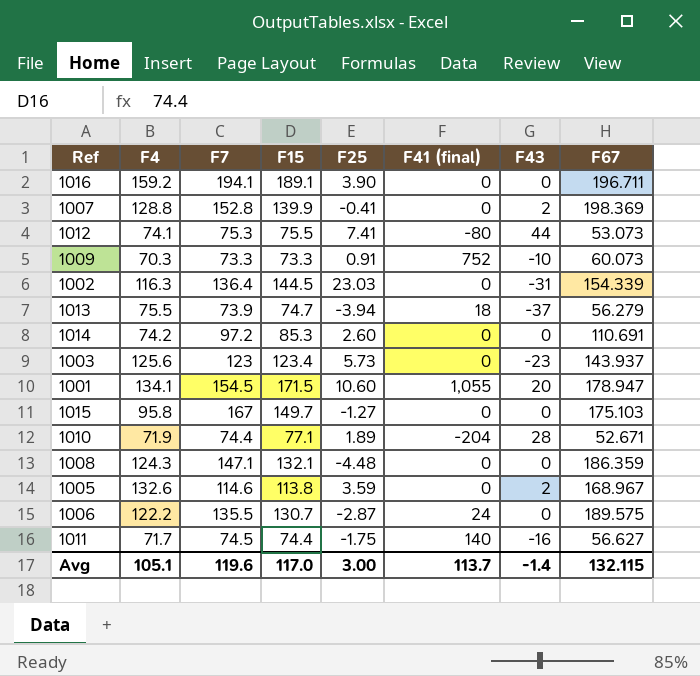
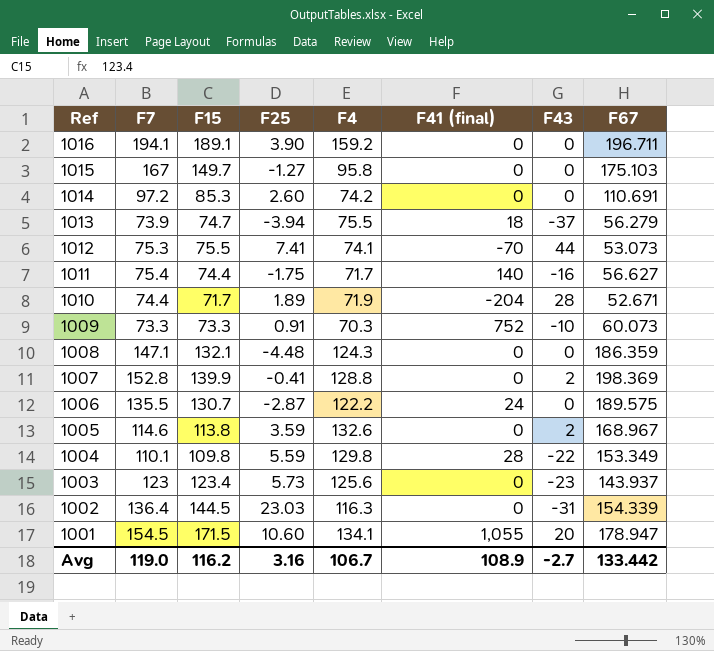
row order: none -> Ref descending
column F4 | position: 2 -> 5
1012 | F41 (final): -80 -> -70
1011 | F7: 74.5 -> 75.4
1010 | F15: 77.1 -> 71.7
row 1004: none -> 110.1 | 109.8 | 5.59 | 129.8 | 28 | -22 | 153.349
Avg | F7: 119.6 -> 119.0
Avg | F15: 117.0 -> 116.2
Avg | F25: 3.00 -> 3.16
Avg | F4: 105.1 -> 106.7
Avg | F41 (final): 113.7 -> 108.9
Avg | F43: -1.4 -> -2.7
Avg | F67: 132.115 -> 133.442

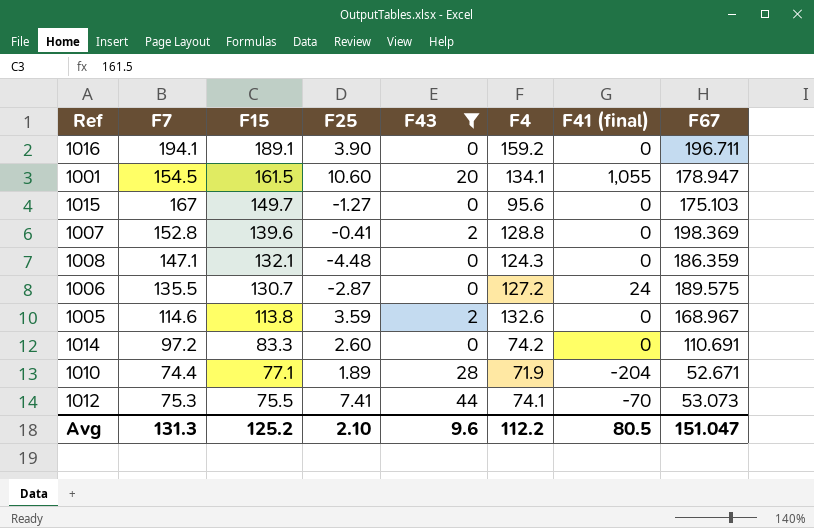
filter: none -> F43 >= 0
row order: Ref descending -> F15 descending
column F43 | position: 7 -> 5
1001 | F15: 171.5 -> 161.5
1015 | F4: 95.8 -> 95.6
1007 | F15: 139.9 -> 139.6
1006 | F4: 122.2 -> 127.2
1014 | F15: 85.3 -> 83.3
1010 | F15: 71.7 -> 77.1
Avg | F7: 119.0 -> 131.3
Avg | F15: 116.2 -> 125.2
Avg | F25: 3.16 -> 2.10
Avg | F43: -2.7 -> 9.6
Avg | F4: 106.7 -> 112.2
Avg | F41 (final): 108.9 -> 80.5
Avg | F67: 133.442 -> 151.047

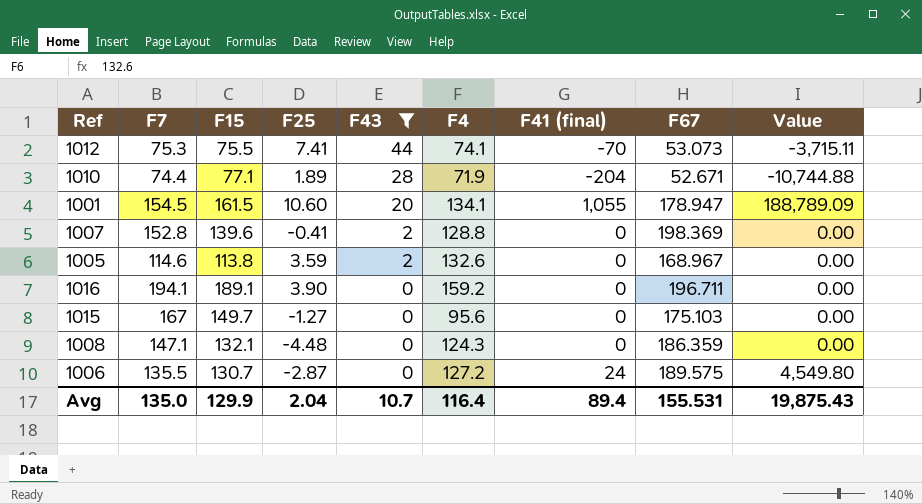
row order: F15 descending -> F43 descending
column Value | formula: none -> [F41 (final)] * [F67]
row 1014: 97.2 | 83.3 | 2.60 | 0 | 74.2 | 0 | 110.691 -> none
Avg | F7: 131.3 -> 135.0
Avg | F15: 125.2 -> 129.9
Avg | F25: 2.10 -> 2.04
Avg | F43: 9.6 -> 10.7
Avg | F4: 112.2 -> 116.4
Avg | F41 (final): 80.5 -> 89.4
Avg | F67: 151.047 -> 155.531

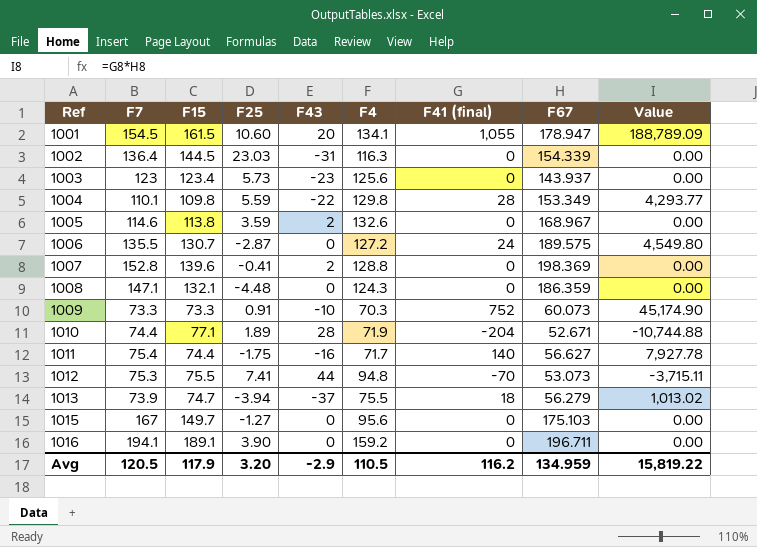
filter: F43 >= 0 -> none
row order: F43 descending -> Ref ascending
1012 | F4: 74.1 -> 94.8
Avg | F7: 135.0 -> 120.5
Avg | F15: 129.9 -> 117.9
Avg | F25: 2.04 -> 3.20
Avg | F43: 10.7 -> -2.9
Avg | F4: 116.4 -> 110.5
Avg | F41 (final): 89.4 -> 116.2
Avg | F67: 155.531 -> 134.959
Avg | Value: 19,875.43 -> 15,819.22

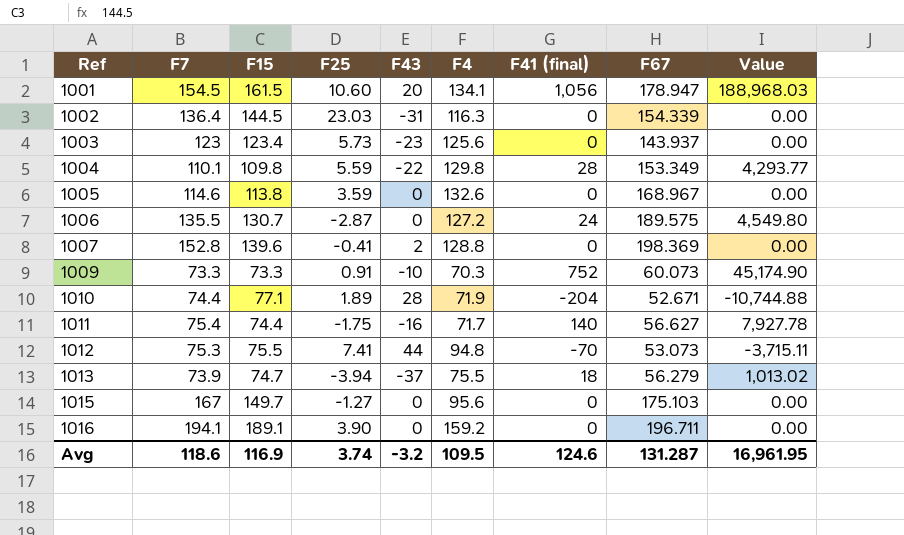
row 1008: 147.1 | 132.1 | -4.48 | 0 | 124.3 | 0 | 186.359 | 0.00 -> none
1001 | F41 (final): 1,055 -> 1,056
1001 | Value: 188,789.09 -> 188,968.03
1005 | F43: 2 -> 0
Avg | F7: 120.5 -> 118.6
Avg | F15: 117.9 -> 116.9
Avg | F25: 3.20 -> 3.74
Avg | F43: -2.9 -> -3.2
Avg | F4: 110.5 -> 109.5
Avg | F41 (final): 116.2 -> 124.6
Avg | F67: 134.959 -> 131.287
Avg | Value: 15,819.22 -> 16,961.95

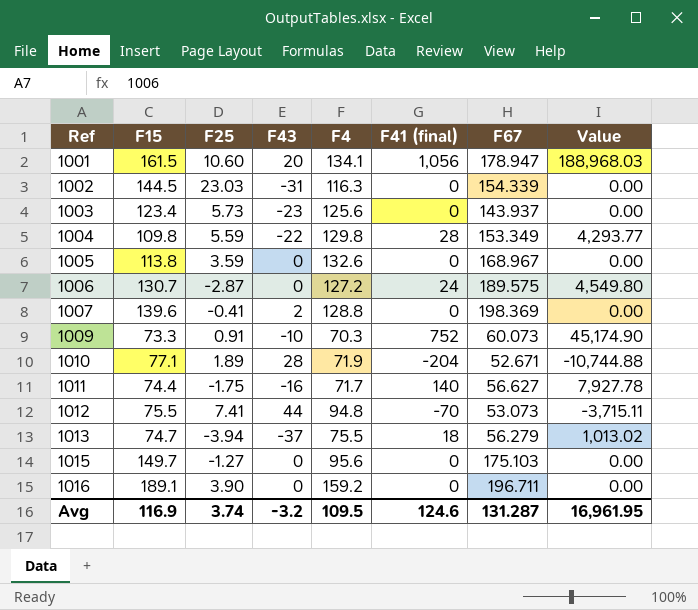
column F7 | position: 2 -> none

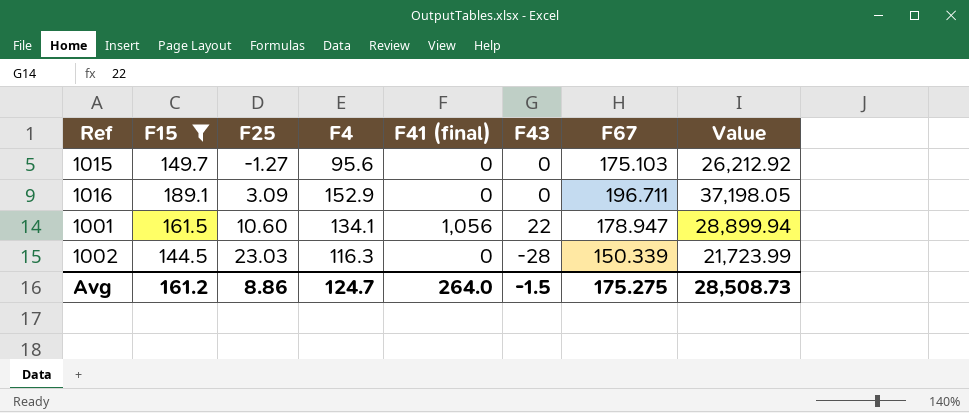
filter: none -> F15 >= 144.5
row order: Ref ascending -> F25 ascending
column F43 | position: 4 -> 6
column Value | formula: [F41 (final)] * [F67] -> [F15] * [F67]
1016 | F25: 3.90 -> 3.09
1016 | F4: 159.2 -> 152.9
1001 | F43: 20 -> 22
1002 | F43: -31 -> -28
1002 | F67: 154.339 -> 150.339
Avg | F15: 116.9 -> 161.2
Avg | F25: 3.74 -> 8.86
Avg | F4: 109.5 -> 124.7
Avg | F41 (final): 124.6 -> 264.0
Avg | F43: -3.2 -> -1.5
Avg | F67: 131.287 -> 175.275
Avg | Value: 16,961.95 -> 28,508.73

